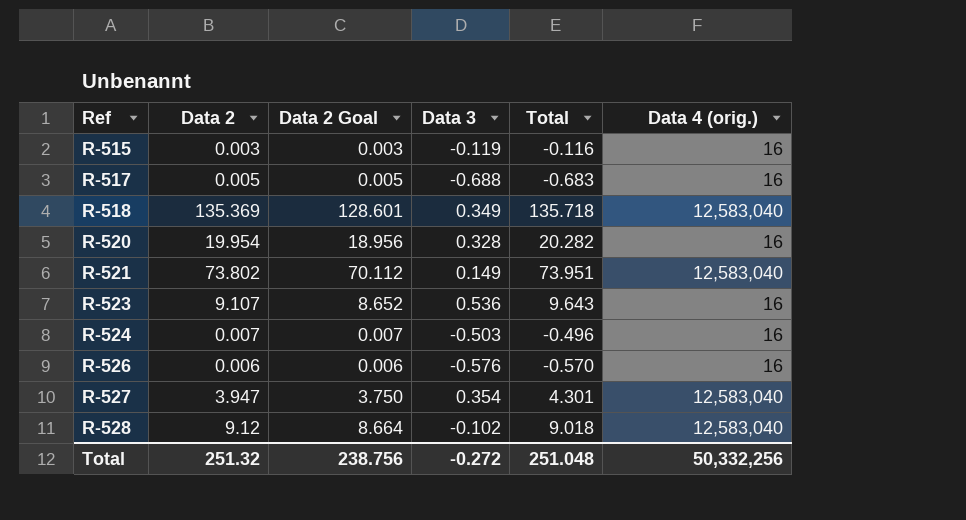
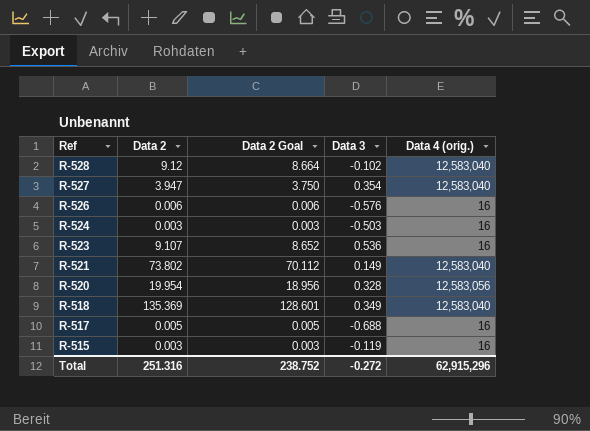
row order: Ref ascending -> Ref descending
column Total | formula: [Data 2] + [Data 3] -> none
R-524 | Data 2: 0.007 -> 0.003
R-524 | Data 2 Goal: 0.007 -> 0.003
R-520 | Data 4 (orig.): 16 -> 12,583,056
Total | Data 2: 251.32 -> 251.316
Total | Data 2 Goal: 238.756 -> 238.752
Total | Data 4 (orig.): 50,332,256 -> 62,915,296

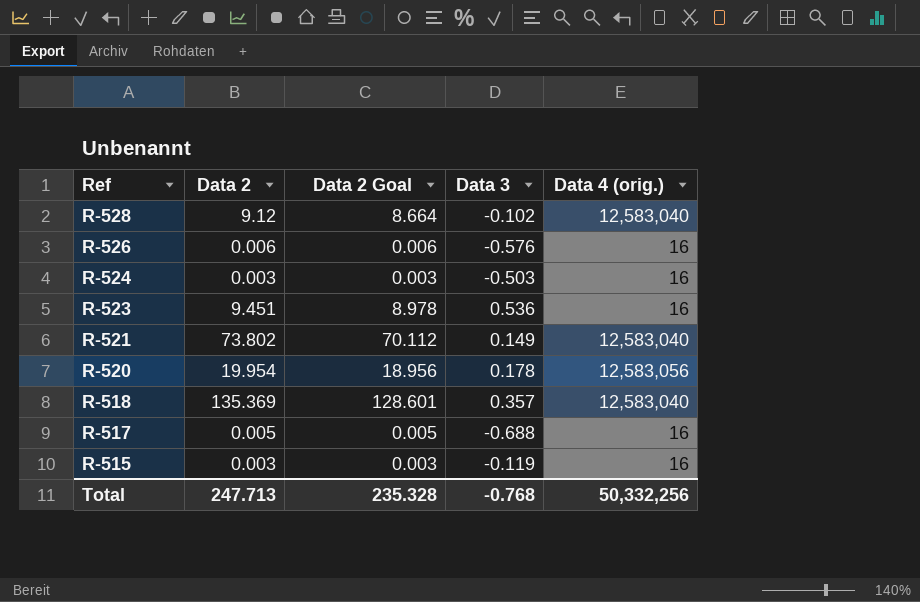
row R-527: 3.947 | 3.750 | 0.354 | 12,583,040 -> none
R-523 | Data 2: 9.107 -> 9.451
R-523 | Data 2 Goal: 8.652 -> 8.978
R-520 | Data 3: 0.328 -> 0.178
R-518 | Data 3: 0.349 -> 0.357
Total | Data 2: 251.316 -> 247.713
Total | Data 2 Goal: 238.752 -> 235.328
Total | Data 3: -0.272 -> -0.768
Total | Data 4 (orig.): 62,915,296 -> 50,332,256

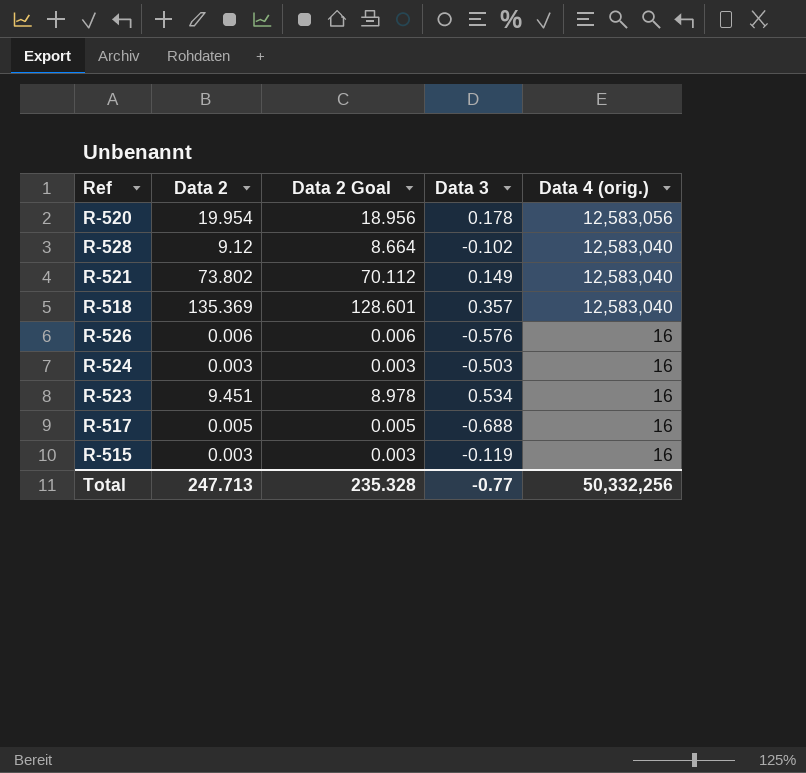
row order: Ref descending -> Data 4 (orig.) descending
R-523 | Data 3: 0.536 -> 0.534
Total | Data 3: -0.768 -> -0.77

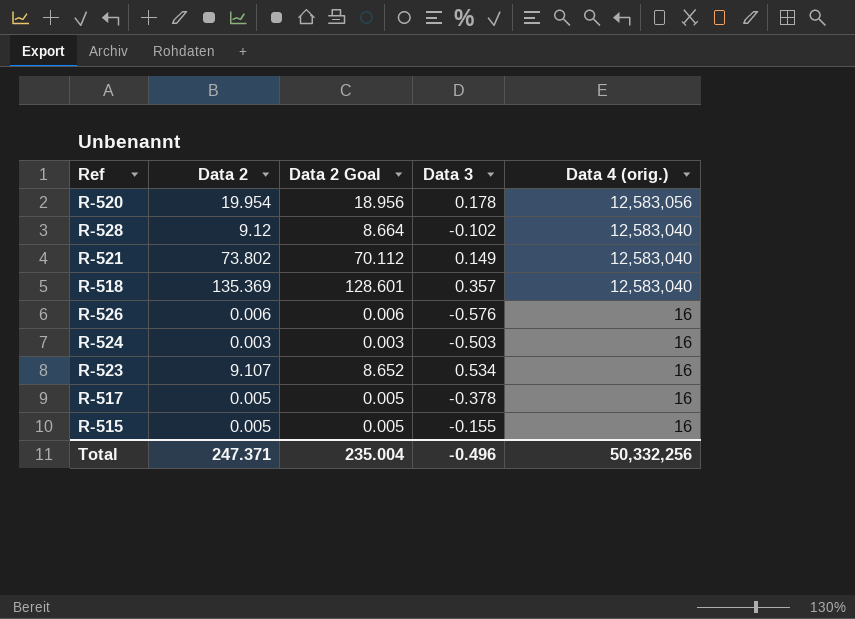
R-523 | Data 2: 9.451 -> 9.107
R-523 | Data 2 Goal: 8.978 -> 8.652
R-517 | Data 3: -0.688 -> -0.378
R-515 | Data 2: 0.003 -> 0.005
R-515 | Data 2 Goal: 0.003 -> 0.005
R-515 | Data 3: -0.119 -> -0.155
Total | Data 2: 247.713 -> 247.371
Total | Data 2 Goal: 235.328 -> 235.004
Total | Data 3: -0.77 -> -0.496

